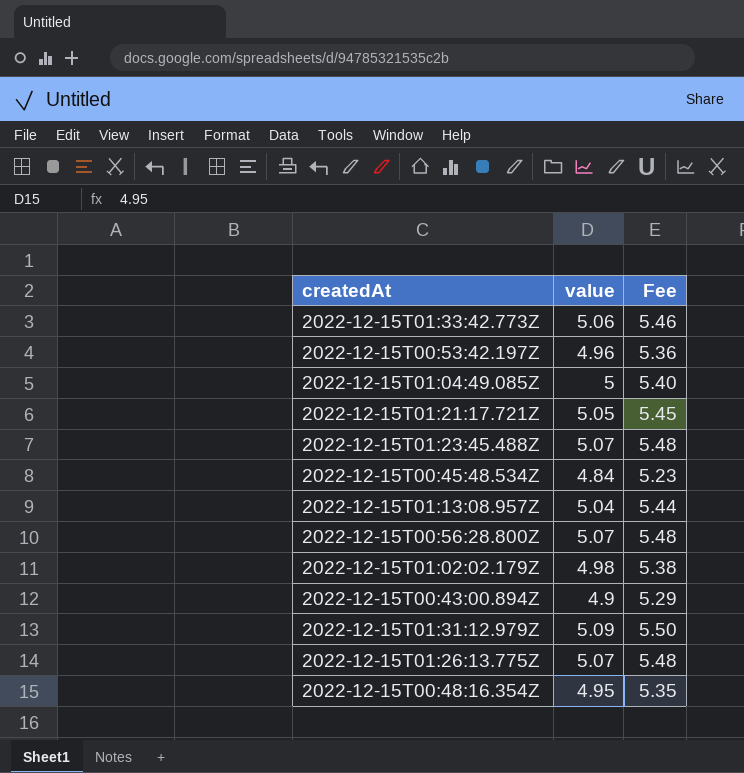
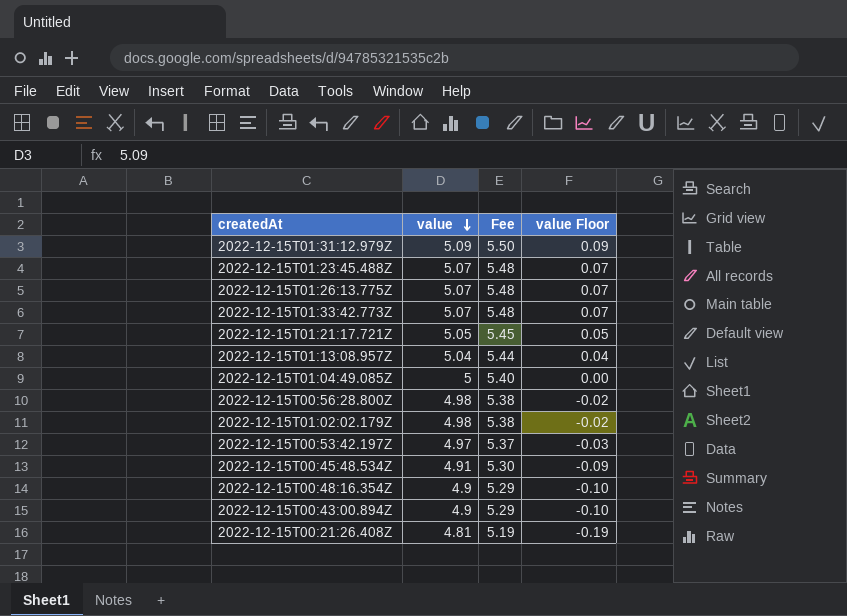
row order: none -> value descending
column value Floor | formula: none -> [value] - 5
2022-12-15T01:33:42.773Z | value: 5.06 -> 5.07
2022-12-15T01:33:42.773Z | Fee: 5.46 -> 5.48
2022-12-15T00:56:28.800Z | value: 5.07 -> 4.98
2022-12-15T00:56:28.800Z | Fee: 5.48 -> 5.38
2022-12-15T00:53:42.197Z | value: 4.96 -> 4.97
2022-12-15T00:53:42.197Z | Fee: 5.36 -> 5.37
2022-12-15T00:45:48.534Z | value: 4.84 -> 4.91
2022-12-15T00:45:48.534Z | Fee: 5.23 -> 5.30
2022-12-15T00:48:16.354Z | value: 4.95 -> 4.9
2022-12-15T00:48:16.354Z | Fee: 5.35 -> 5.29
row 2022-12-15T00:21:26.408Z: none -> 4.81 | 5.19 | -0.19

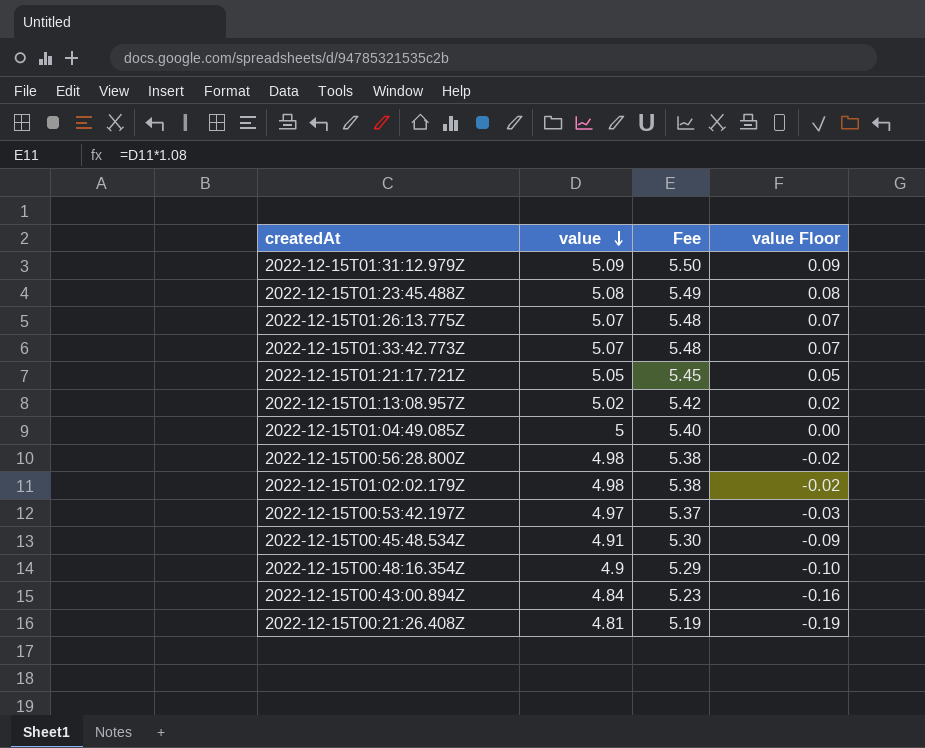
2022-12-15T01:23:45.488Z | value: 5.07 -> 5.08
2022-12-15T01:23:45.488Z | Fee: 5.48 -> 5.49
2022-12-15T01:23:45.488Z | value Floor: 0.07 -> 0.08
2022-12-15T01:13:08.957Z | value: 5.04 -> 5.02
2022-12-15T01:13:08.957Z | Fee: 5.44 -> 5.42
2022-12-15T01:13:08.957Z | value Floor: 0.04 -> 0.02
2022-12-15T00:43:00.894Z | value: 4.9 -> 4.84
2022-12-15T00:43:00.894Z | Fee: 5.29 -> 5.23
2022-12-15T00:43:00.894Z | value Floor: -0.10 -> -0.16

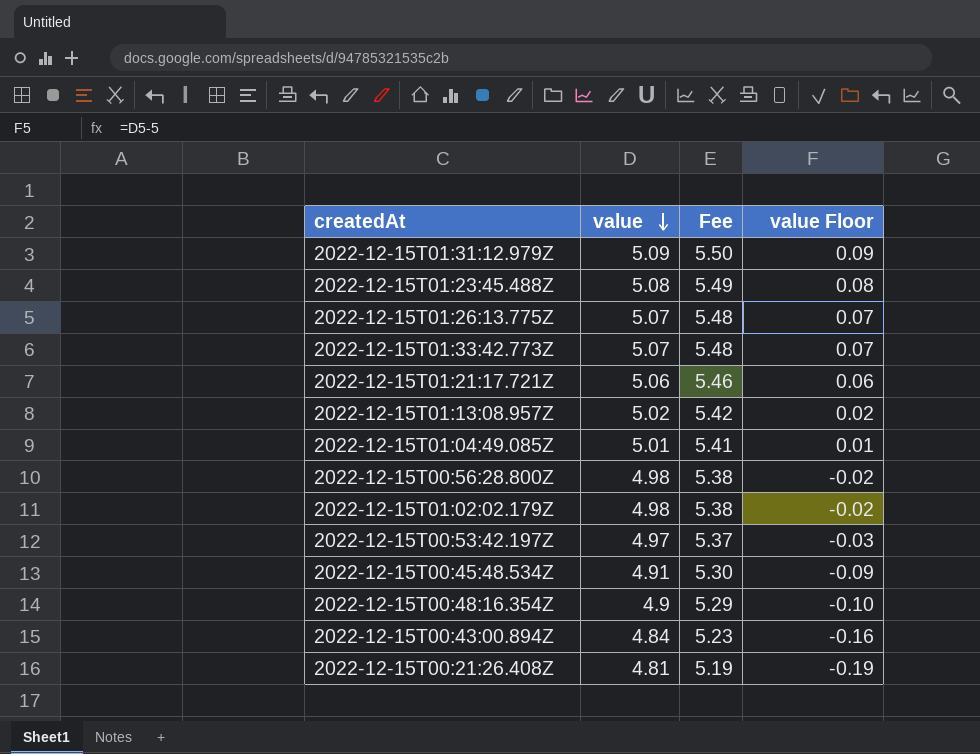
2022-12-15T01:21:17.721Z | value: 5.05 -> 5.06
2022-12-15T01:21:17.721Z | Fee: 5.45 -> 5.46
2022-12-15T01:21:17.721Z | value Floor: 0.05 -> 0.06
2022-12-15T01:04:49.085Z | value: 5 -> 5.01
2022-12-15T01:04:49.085Z | Fee: 5.40 -> 5.41
2022-12-15T01:04:49.085Z | value Floor: 0.00 -> 0.01

